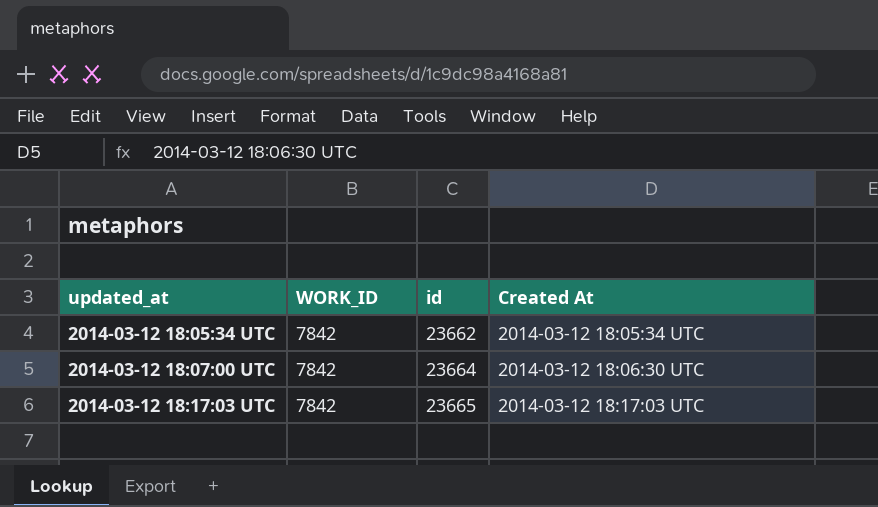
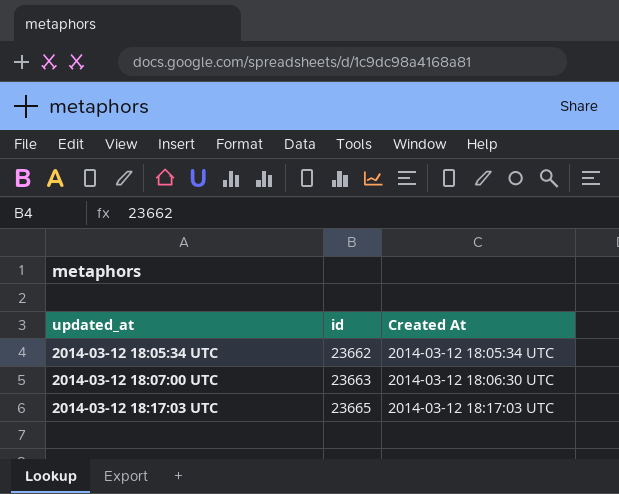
column WORK_ID | position: 2 -> none
2014-03-12 18:07:00 UTC | id: 23664 -> 23663

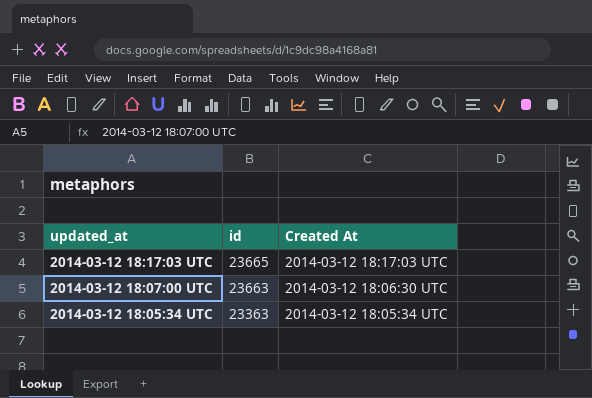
row order: updated_at ascending -> updated_at descending
2014-03-12 18:05:34 UTC | id: 23662 -> 23363

